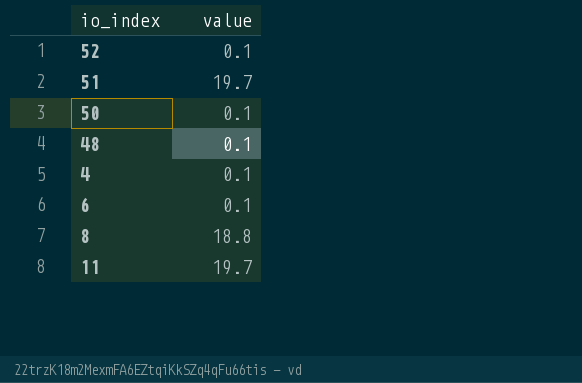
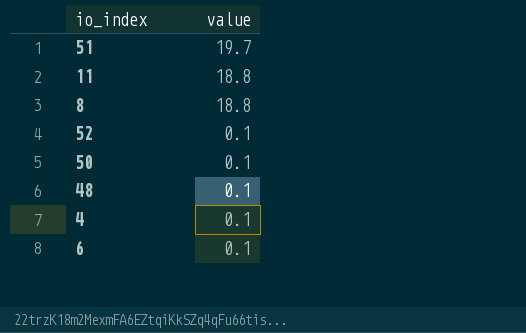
row order: none -> value descending
11 | value: 19.7 -> 18.8

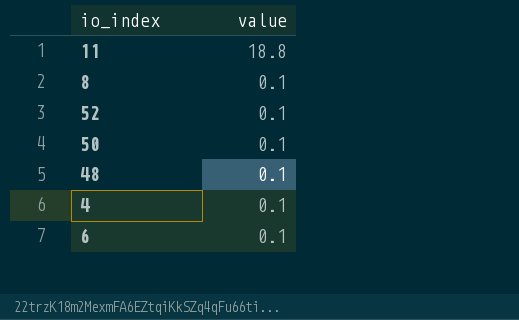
row 51: 19.7 -> none
8 | value: 18.8 -> 0.1

